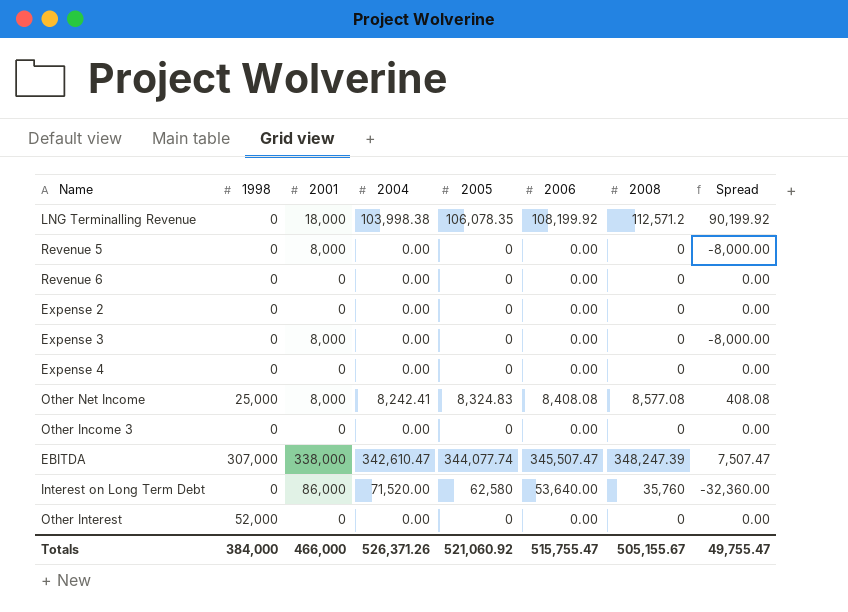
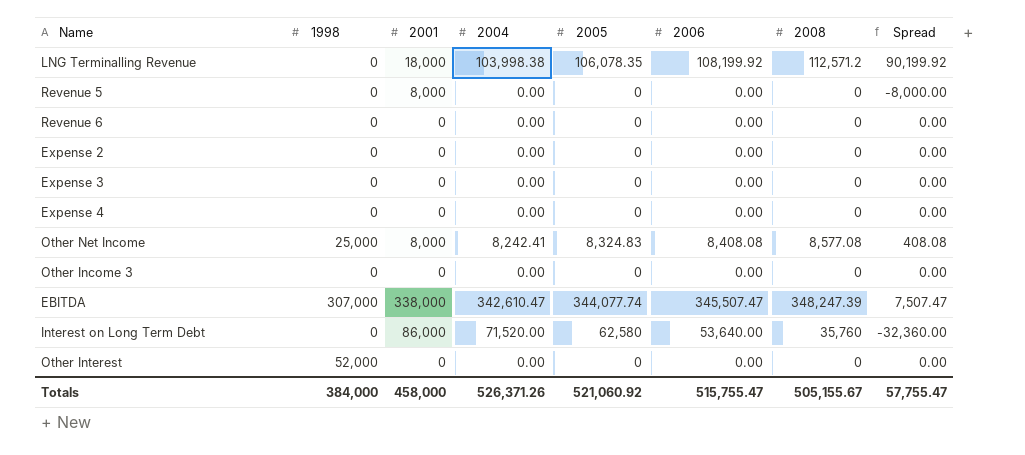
Expense 3 | 2001: 8,000 -> 0
Expense 3 | Spread: -8,000.00 -> 0.00
Totals | 2001: 466,000 -> 458,000
Totals | Spread: 49,755.47 -> 57,755.47

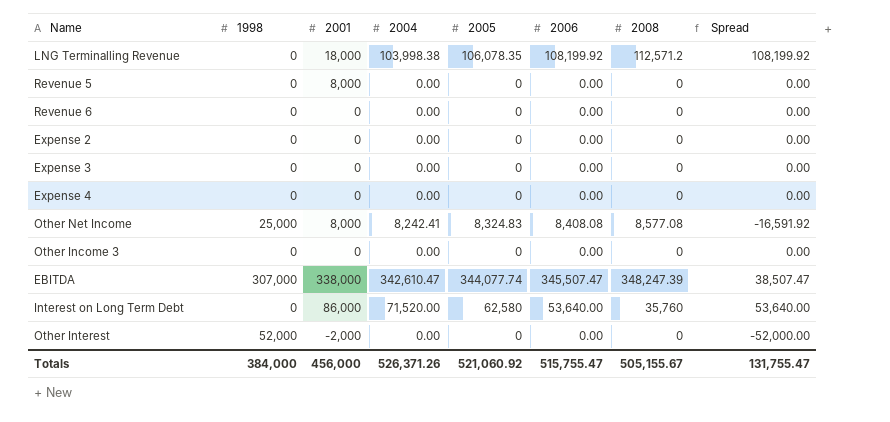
column Spread | formula: [2006] - [2001] -> [2006] - [1998]
Other Interest | 2001: 0 -> -2,000
Totals | 2001: 458,000 -> 456,000
Totals | Spread: 57,755.47 -> 131,755.47

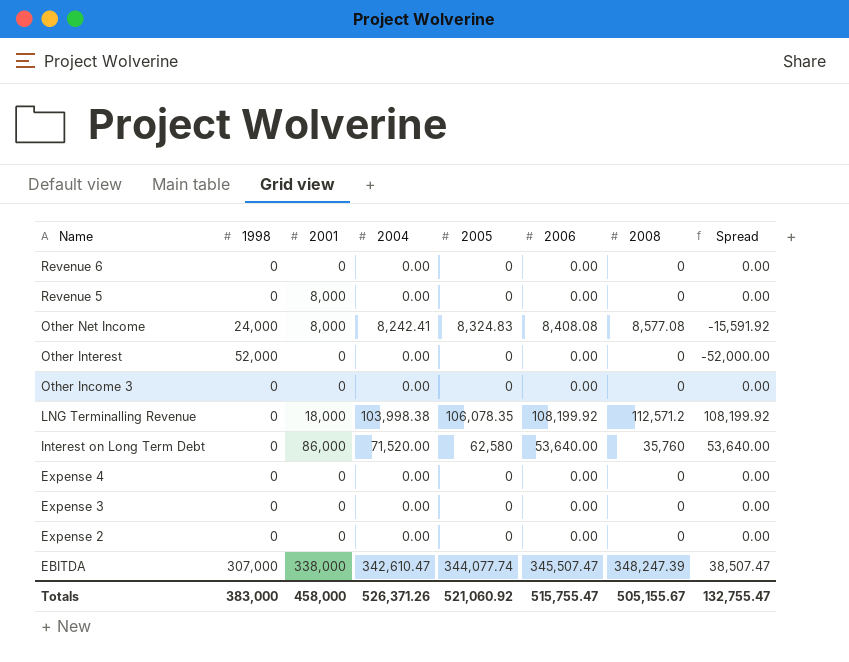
row order: none -> Name descending
Other Net Income | 1998: 25,000 -> 24,000
Other Net Income | Spread: -16,591.92 -> -15,591.92
Other Interest | 2001: -2,000 -> 0
Totals | 1998: 384,000 -> 383,000
Totals | 2001: 456,000 -> 458,000
Totals | Spread: 131,755.47 -> 132,755.47

